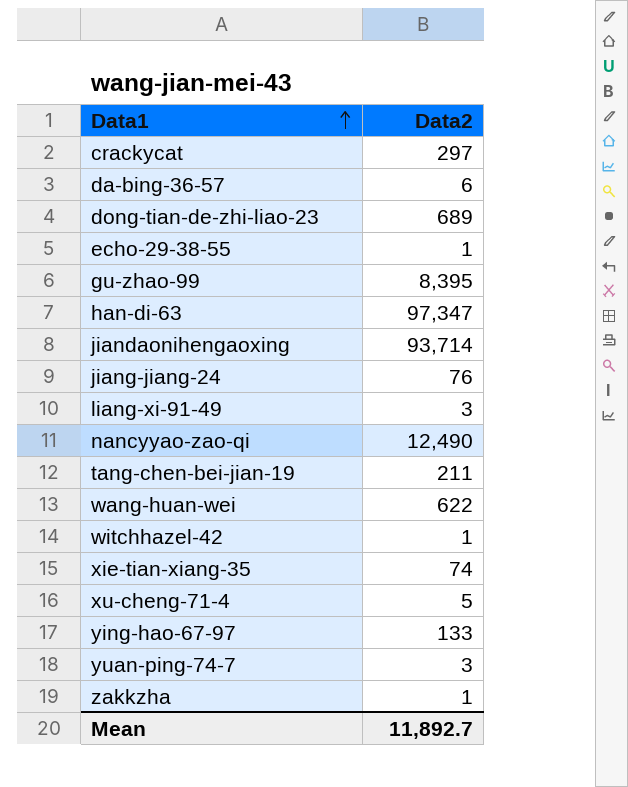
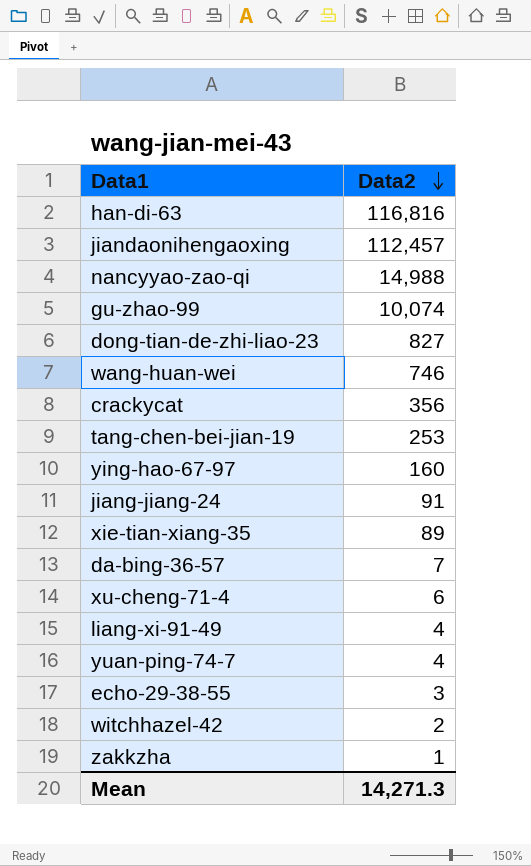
row order: Data1 ascending -> Data2 descending
han-di-63 | Data2: 97,347 -> 116,816
jiandaonihengaoxing | Data2: 93,714 -> 112,457
nancyyao-zao-qi | Data2: 12,490 -> 14,988
gu-zhao-99 | Data2: 8,395 -> 10,074
dong-tian-de-zhi-liao-23 | Data2: 689 -> 827
wang-huan-wei | Data2: 622 -> 746
crackycat | Data2: 297 -> 356
tang-chen-bei-jian-19 | Data2: 211 -> 253
ying-hao-67-97 | Data2: 133 -> 160
jiang-jiang-24 | Data2: 76 -> 91
xie-tian-xiang-35 | Data2: 74 -> 89
da-bing-36-57 | Data2: 6 -> 7
xu-cheng-71-4 | Data2: 5 -> 6
liang-xi-91-49 | Data2: 3 -> 4
yuan-ping-74-7 | Data2: 3 -> 4
echo-29-38-55 | Data2: 1 -> 3
witchhazel-42 | Data2: 1 -> 2
Mean | Data2: 11,892.7 -> 14,271.3

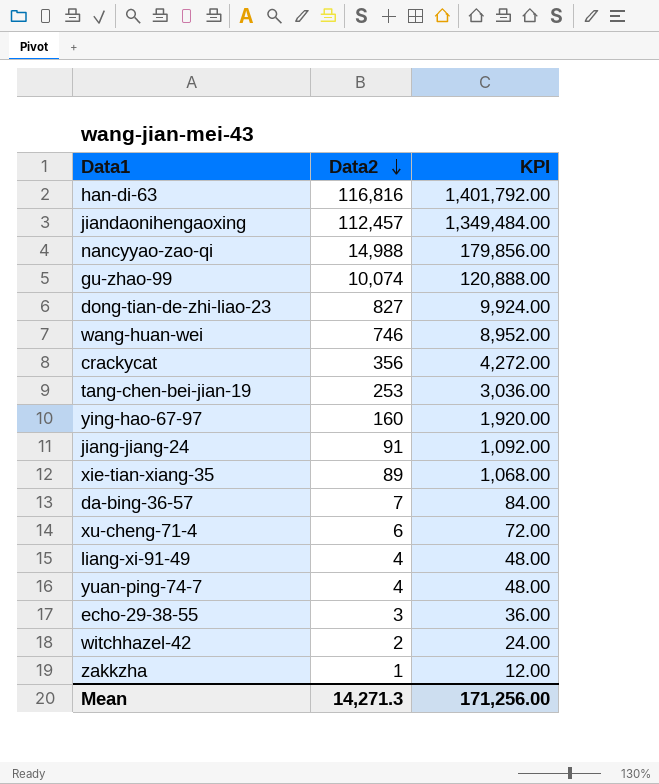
column KPI | formula: none -> [Data2] * 12

